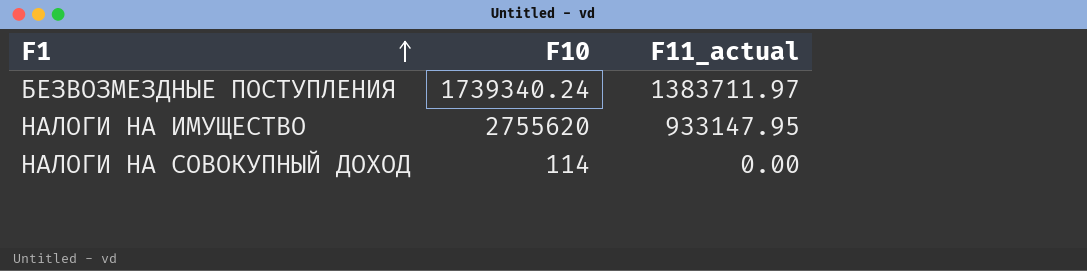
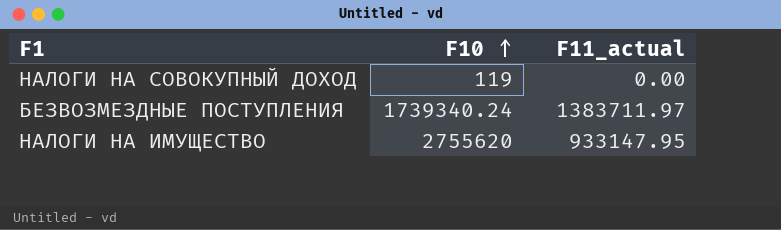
row order: F1 ascending -> F10 ascending
НАЛОГИ НА СОВОКУПНЫЙ ДОХОД | F10: 114 -> 119

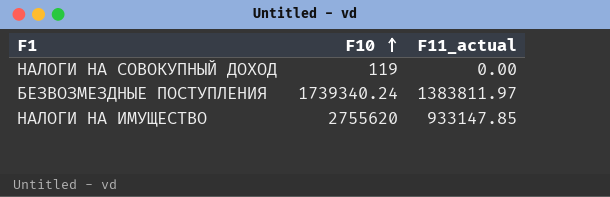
БЕЗВОЗМЕЗДНЫЕ ПОСТУПЛЕНИЯ | F11_actual: 1383711.97 -> 1383811.97
НАЛОГИ НА ИМУЩЕСТВО | F11_actual: 933147.95 -> 933147.85

